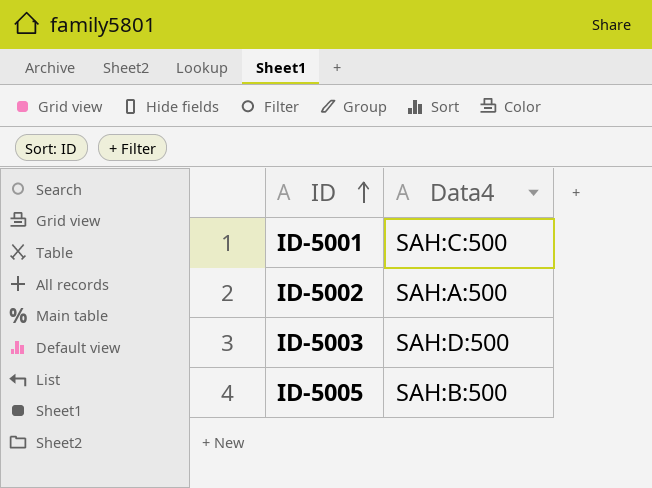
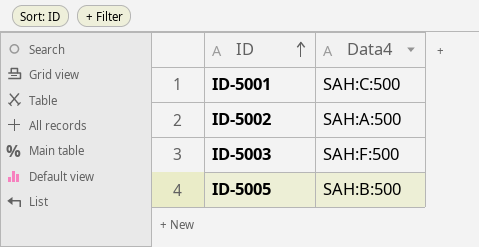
ID-5003 | Data4: SAH:D:500 -> SAH:F:500

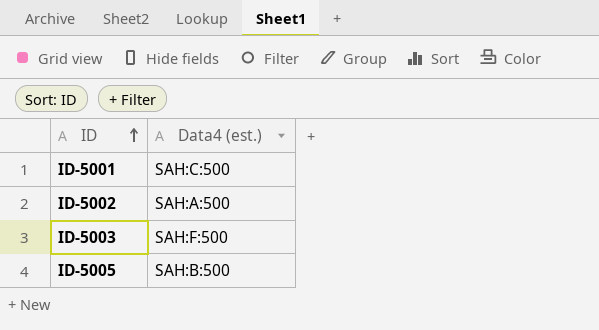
column name: Data4 -> Data4 (est.)

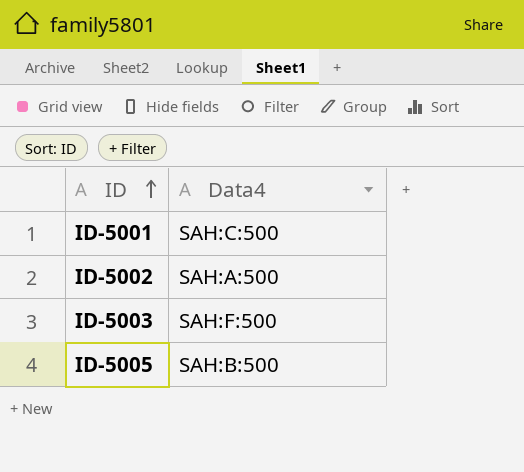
column name: Data4 (est.) -> Data4

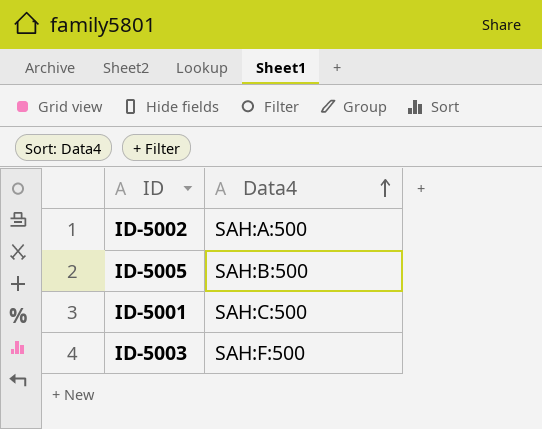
row order: ID ascending -> Data4 ascending

